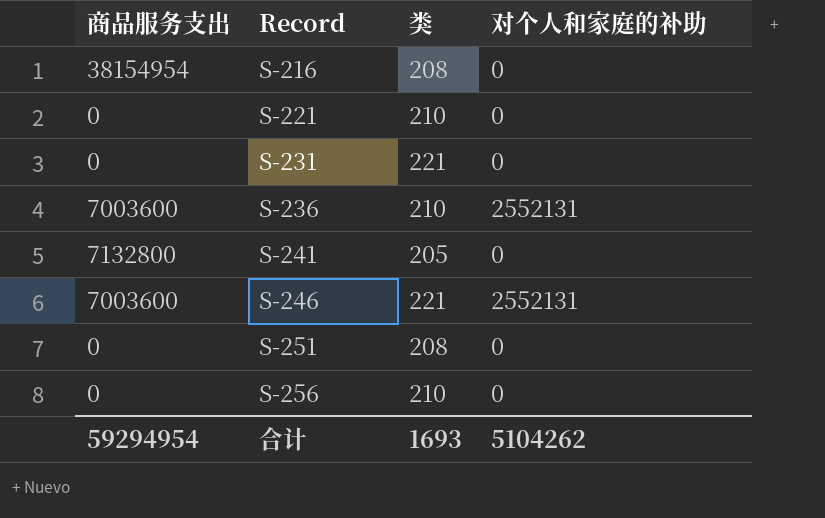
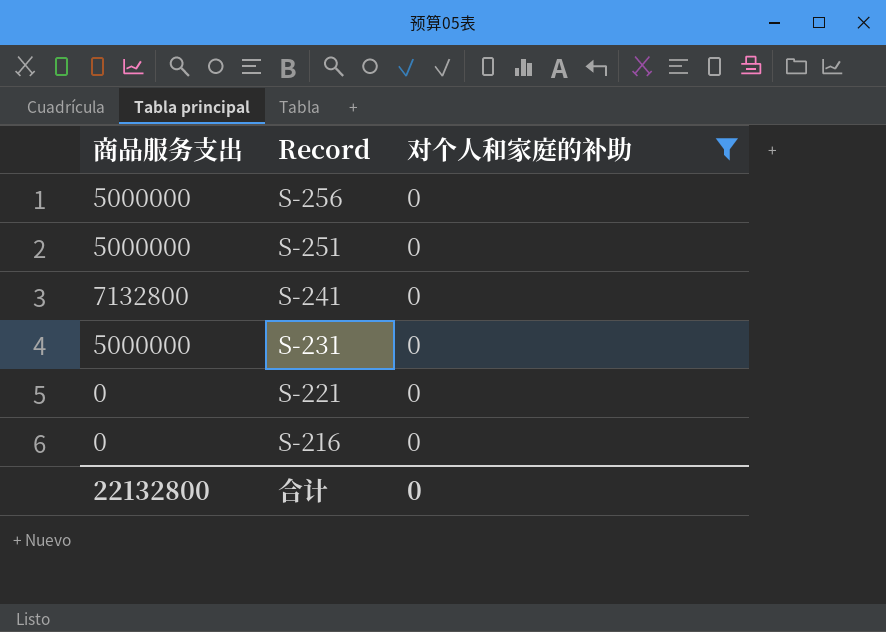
filter: none -> 对个人和家庭的补助 = 0
row order: Record ascending -> Record descending
column 类 | position: 3 -> none
S-256 | 商品服务支出: 0 -> 5000000
S-251 | 商品服务支出: 0 -> 5000000
S-231 | 商品服务支出: 0 -> 5000000
S-216 | 商品服务支出: 38154954 -> 0
合计 | 商品服务支出: 59294954 -> 22132800
合计 | 对个人和家庭的补助: 5104262 -> 0

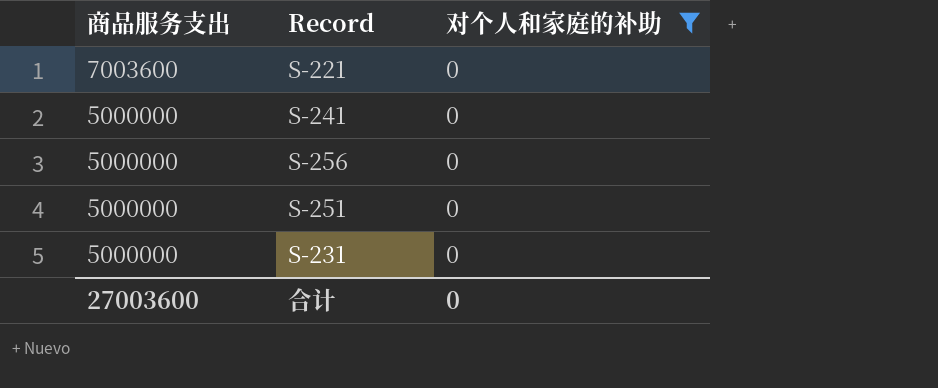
row order: Record descending -> 商品服务支出 descending
row S-216: 0 | 0 -> none
S-221 | 商品服务支出: 0 -> 7003600
S-241 | 商品服务支出: 7132800 -> 5000000
合计 | 商品服务支出: 22132800 -> 27003600

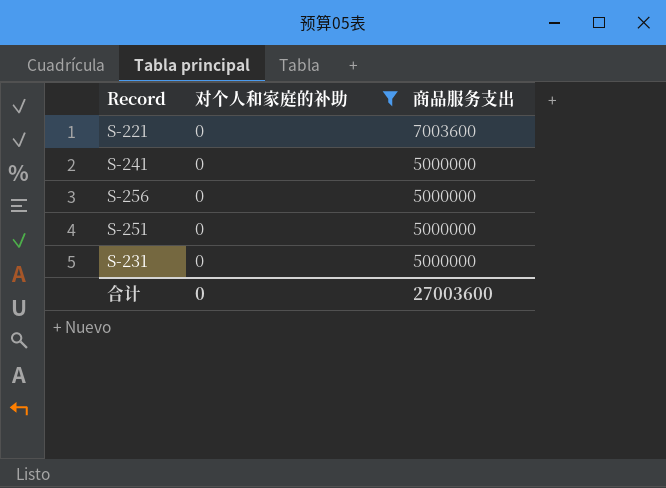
column 商品服务支出 | position: 1 -> 3

